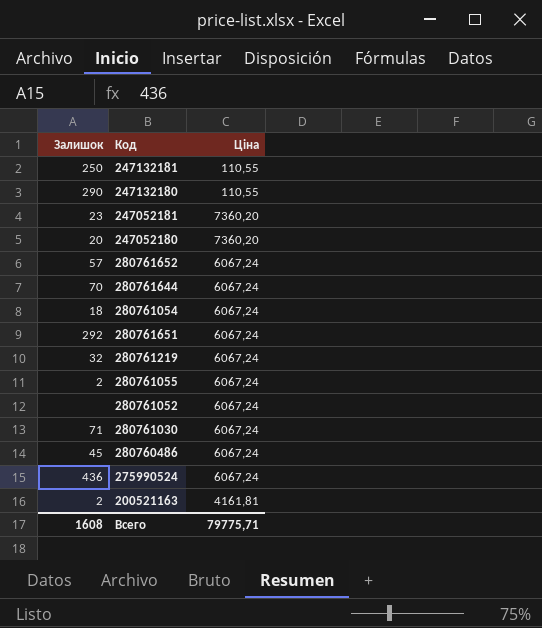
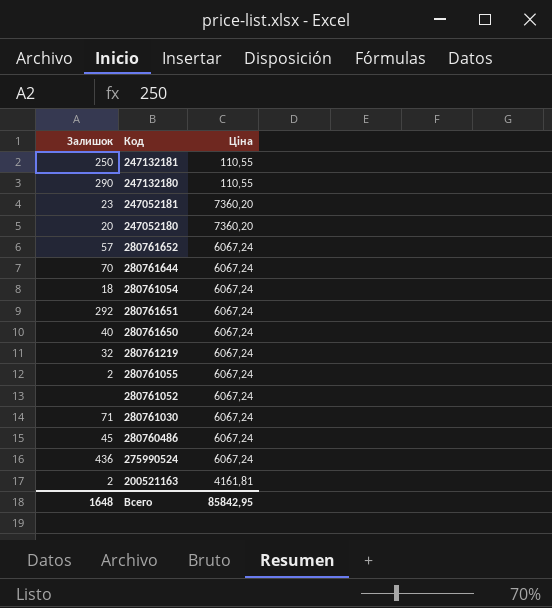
row 280761650: none -> 40 | 6067,24
Всего | Залишок: 1608 -> 1648
Всего | Ціна: 79775,71 -> 85842,95

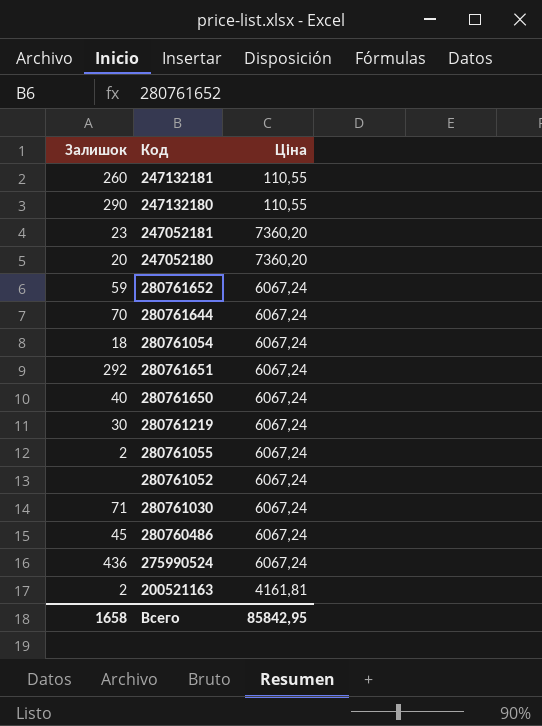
247132181 | Залишок: 250 -> 260
280761652 | Залишок: 57 -> 59
280761219 | Залишок: 32 -> 30
Всего | Залишок: 1648 -> 1658

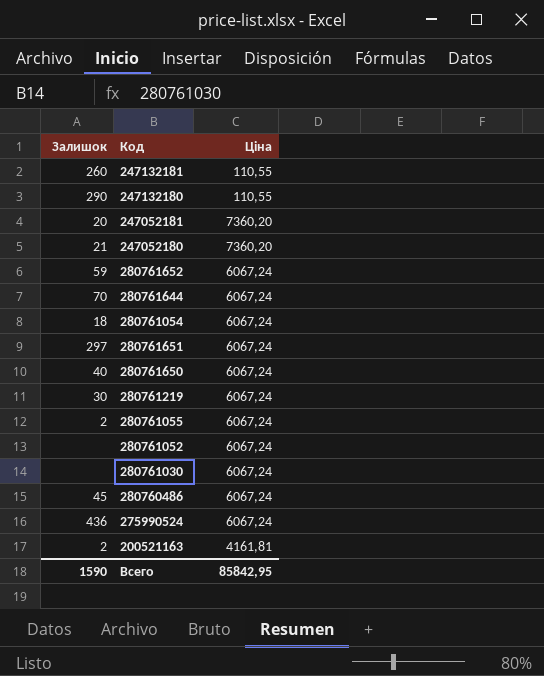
247052181 | Залишок: 23 -> 20
247052180 | Залишок: 20 -> 21
280761651 | Залишок: 292 -> 297
280761030 | Залишок: 71 -> none
Всего | Залишок: 1658 -> 1590

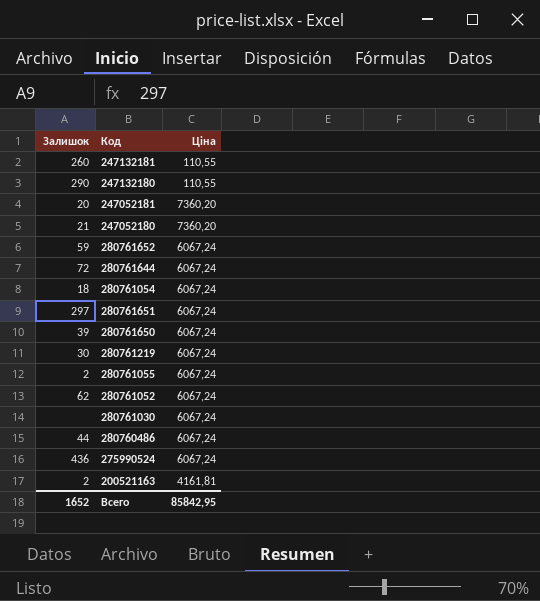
280761644 | Залишок: 70 -> 72
280761650 | Залишок: 40 -> 39
280761052 | Залишок: none -> 62
280760486 | Залишок: 45 -> 44
Всего | Залишок: 1590 -> 1652

